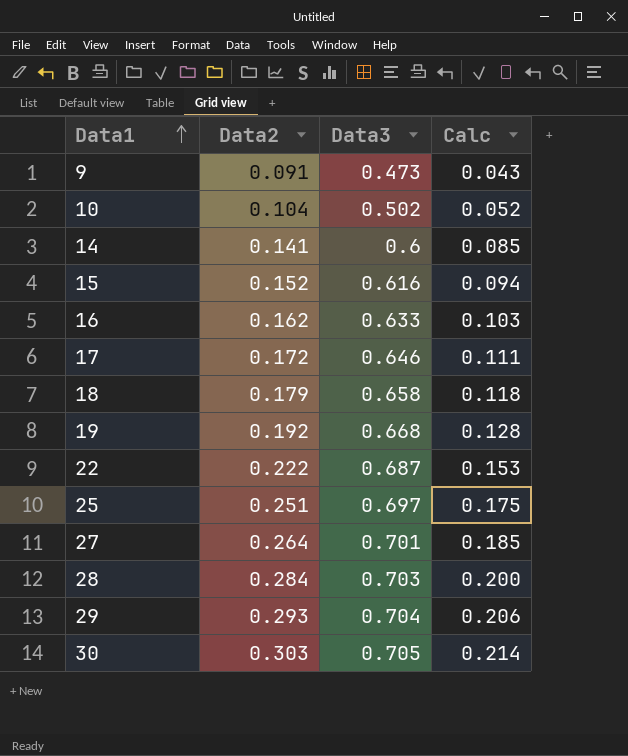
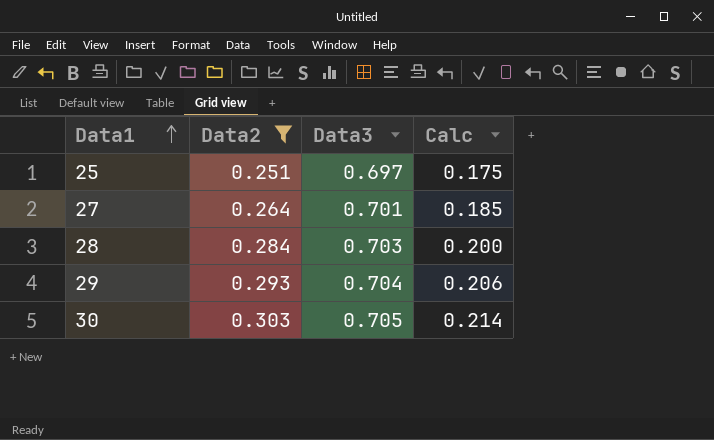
filter: none -> Data2 >= 0.251

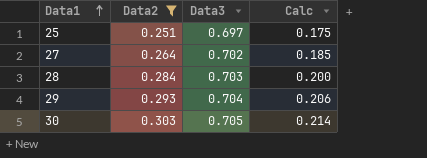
27 | Data3: 0.701 -> 0.702

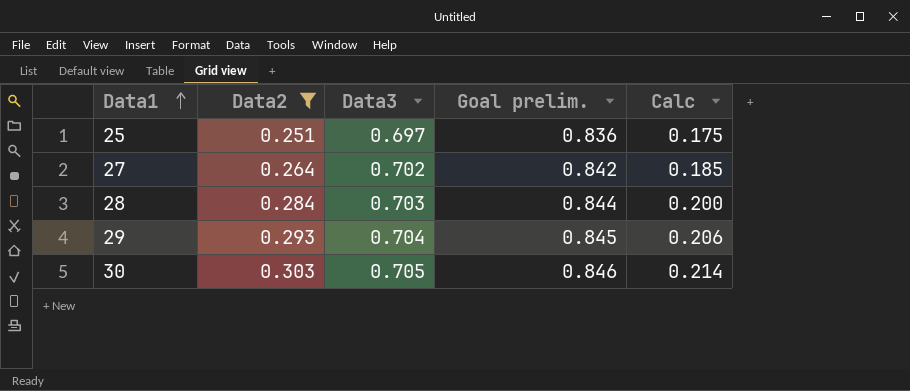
column Goal prelim. | formula: none -> [Data3] * 1.2

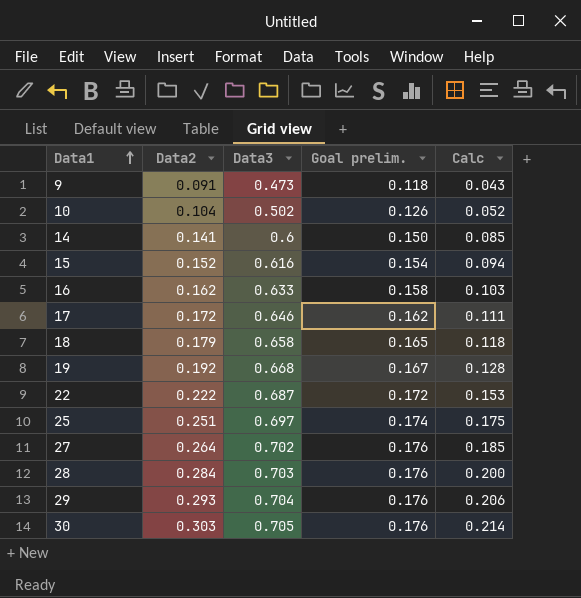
filter: Data2 >= 0.251 -> none
column Goal prelim. | formula: [Data3] * 1.2 -> [Data3] * 0.25

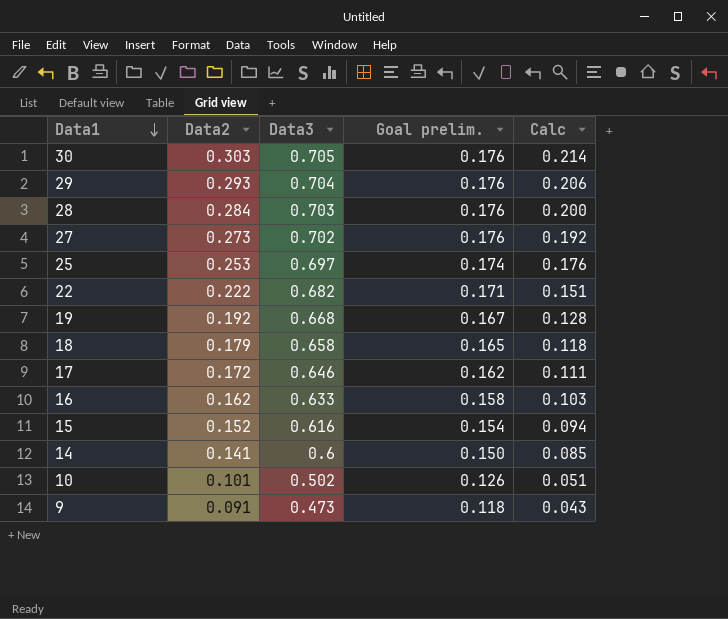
row order: Data1 ascending -> Data1 descending
27 | Data2: 0.264 -> 0.273
27 | Calc: 0.185 -> 0.192
25 | Data2: 0.251 -> 0.253
25 | Calc: 0.175 -> 0.176
22 | Data3: 0.687 -> 0.682
22 | Goal prelim.: 0.172 -> 0.171
22 | Calc: 0.153 -> 0.151
10 | Data2: 0.104 -> 0.101
10 | Calc: 0.052 -> 0.051

